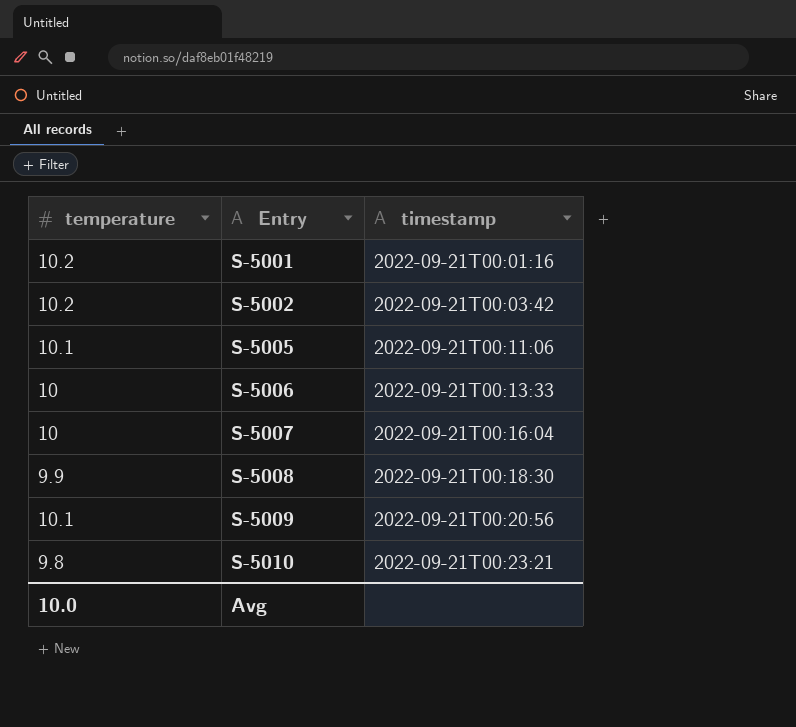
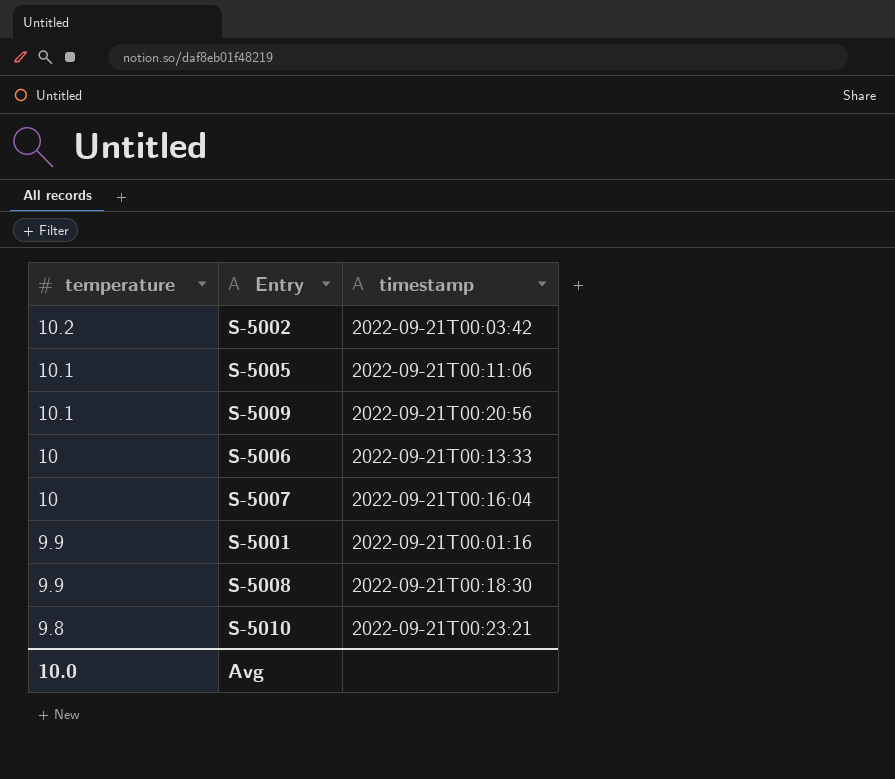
row order: Entry ascending -> temperature descending
S-5001 | temperature: 10.2 -> 9.9

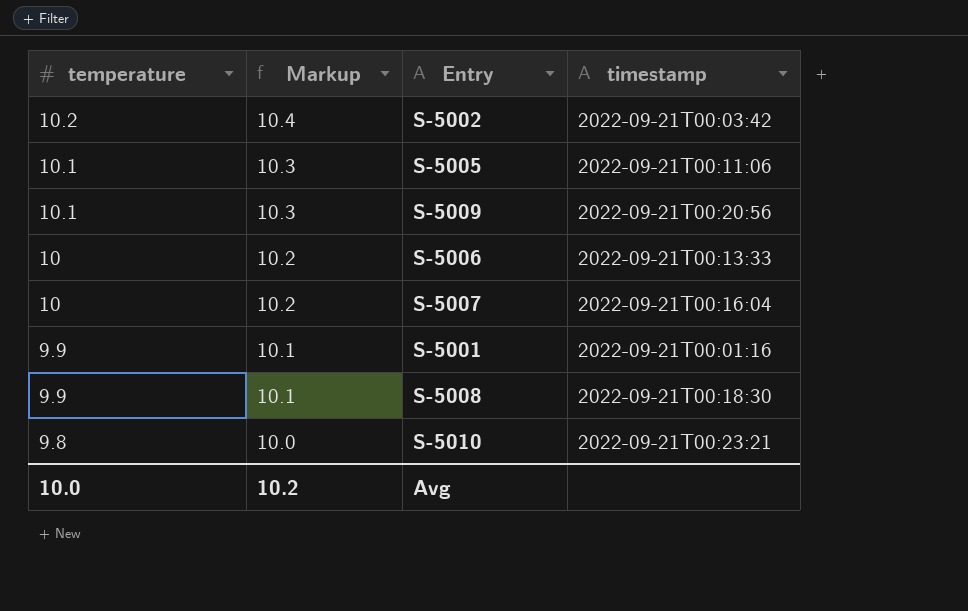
column Markup | formula: none -> [temperature] * 1.02

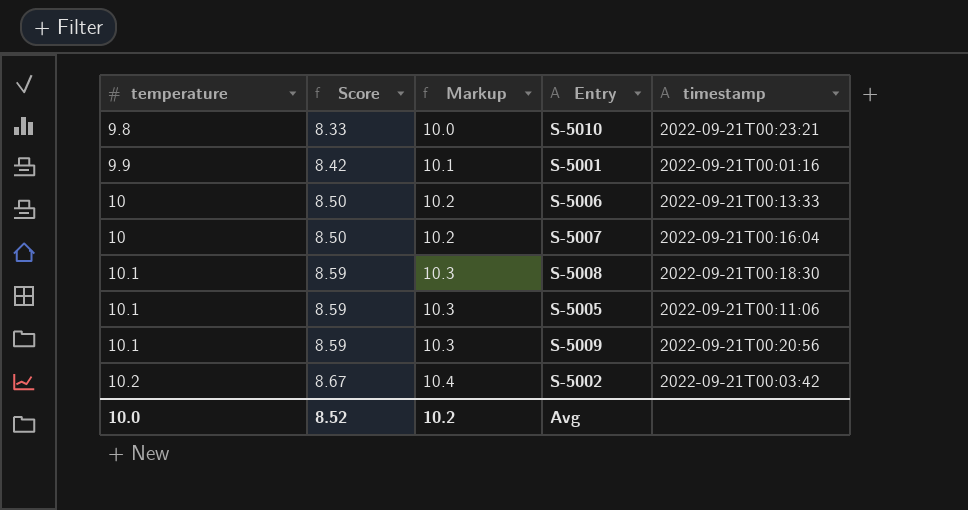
row order: temperature descending -> temperature ascending
column Score | formula: none -> [temperature] * 0.85
S-5008 | temperature: 9.9 -> 10.1
S-5008 | Markup: 10.1 -> 10.3

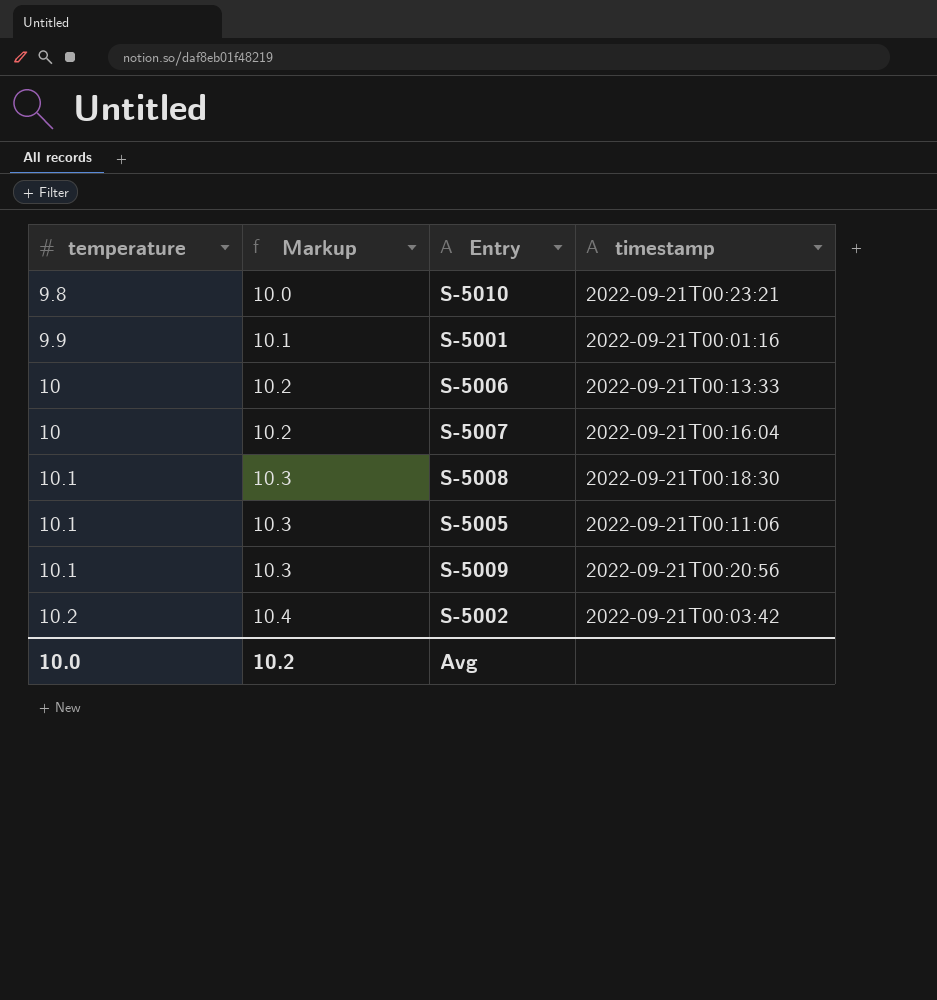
column Score | formula: [temperature] * 0.85 -> none

